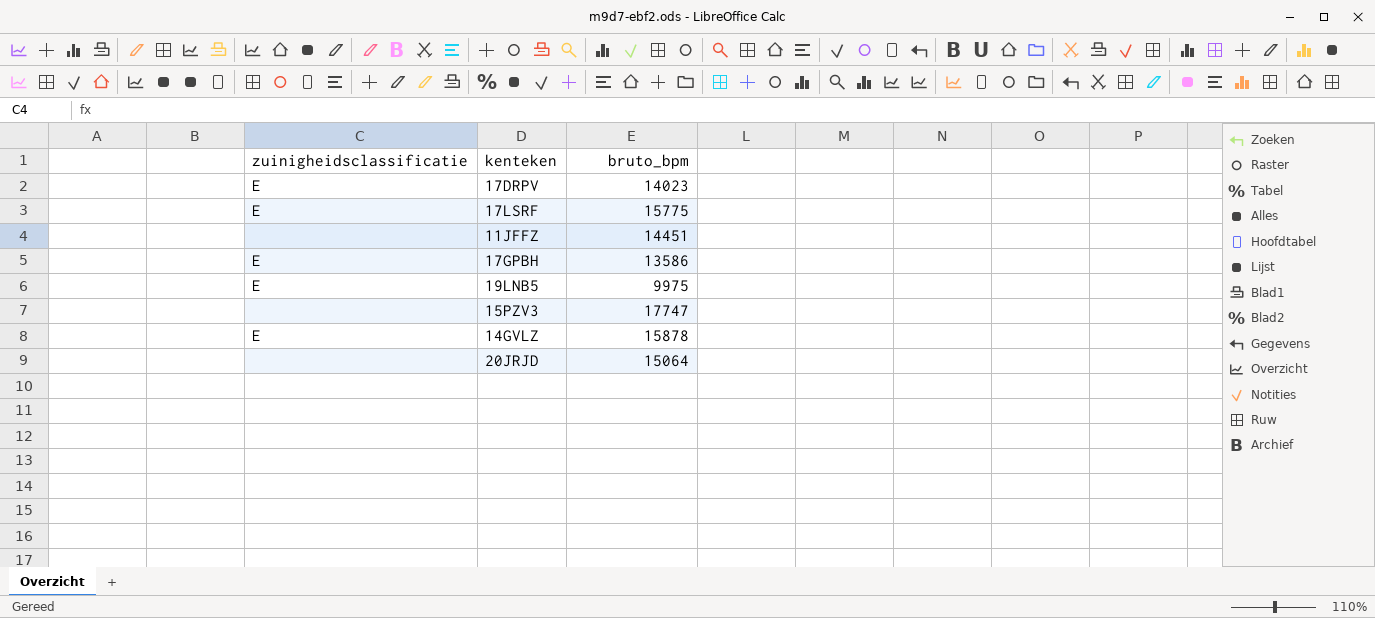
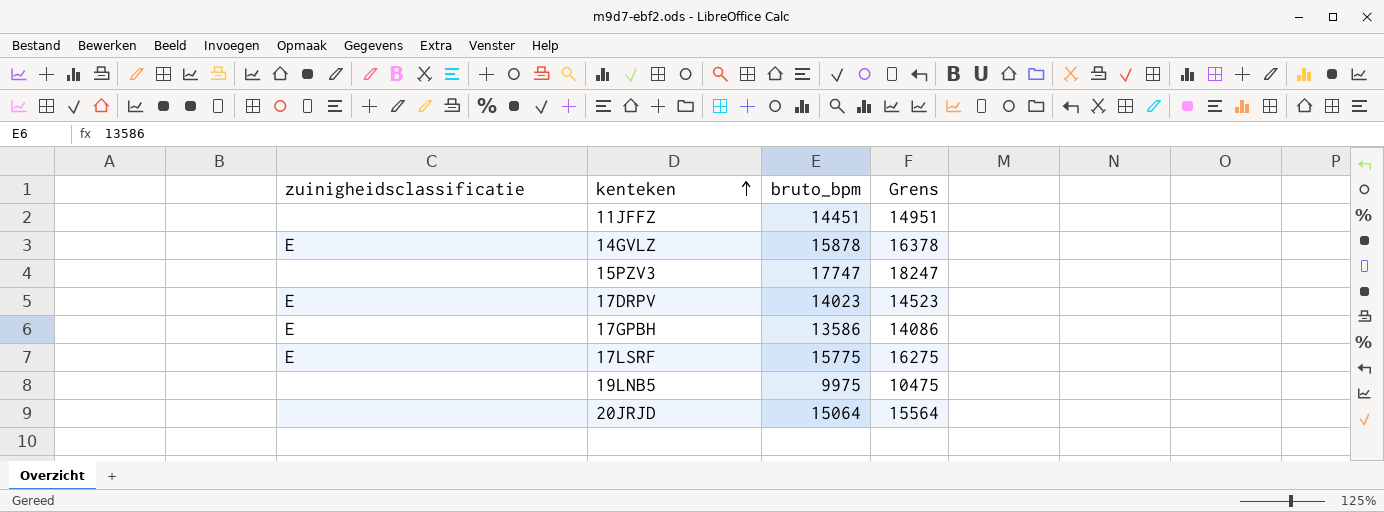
row order: none -> kenteken ascending
column Grens | formula: none -> [bruto_bpm] + 500
19LNB5 | zuinigheidsclassificatie: E -> none

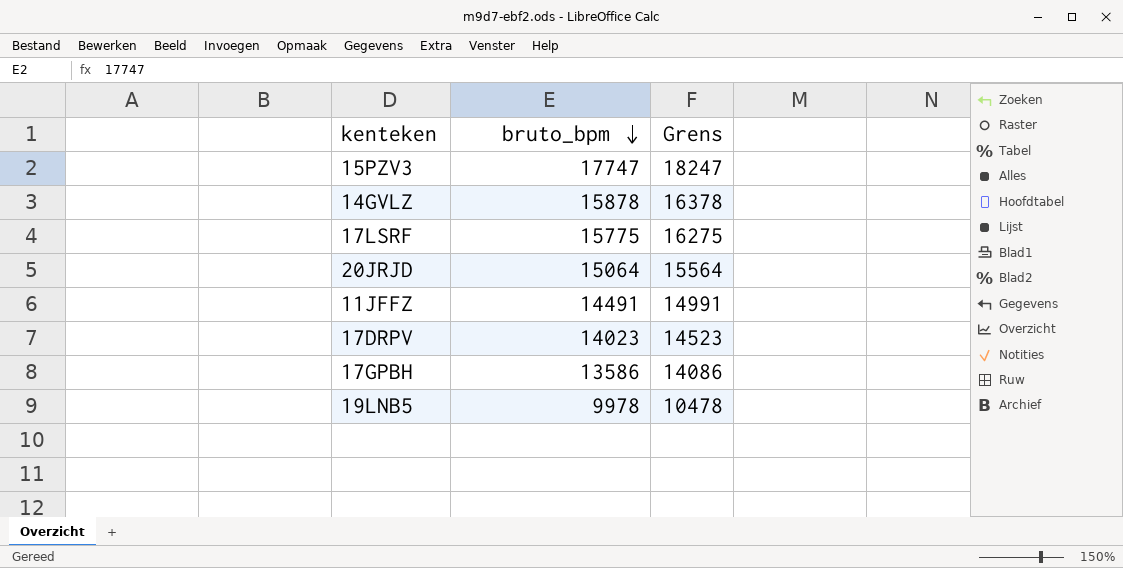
row order: kenteken ascending -> bruto_bpm descending
column zuinigheidsclassificatie | position: 1 -> none
11JFFZ | bruto_bpm: 14451 -> 14491
11JFFZ | Grens: 14951 -> 14991
19LNB5 | bruto_bpm: 9975 -> 9978
19LNB5 | Grens: 10475 -> 10478

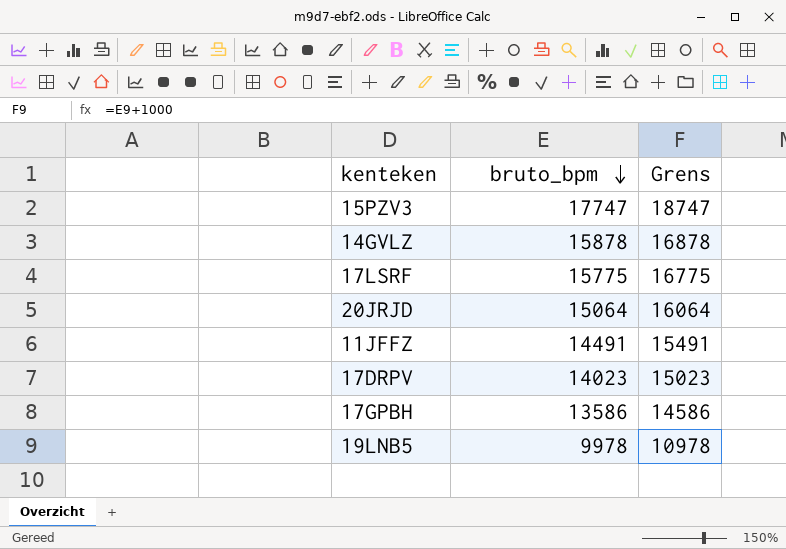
column Grens | formula: [bruto_bpm] + 500 -> [bruto_bpm] + 1000

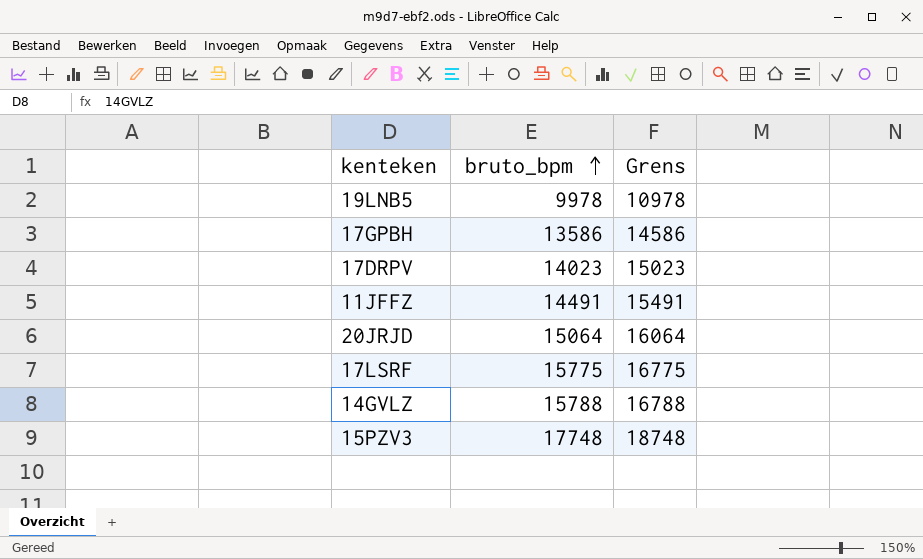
row order: bruto_bpm descending -> bruto_bpm ascending
14GVLZ | bruto_bpm: 15878 -> 15788
14GVLZ | Grens: 16878 -> 16788
15PZV3 | bruto_bpm: 17747 -> 17748
15PZV3 | Grens: 18747 -> 18748

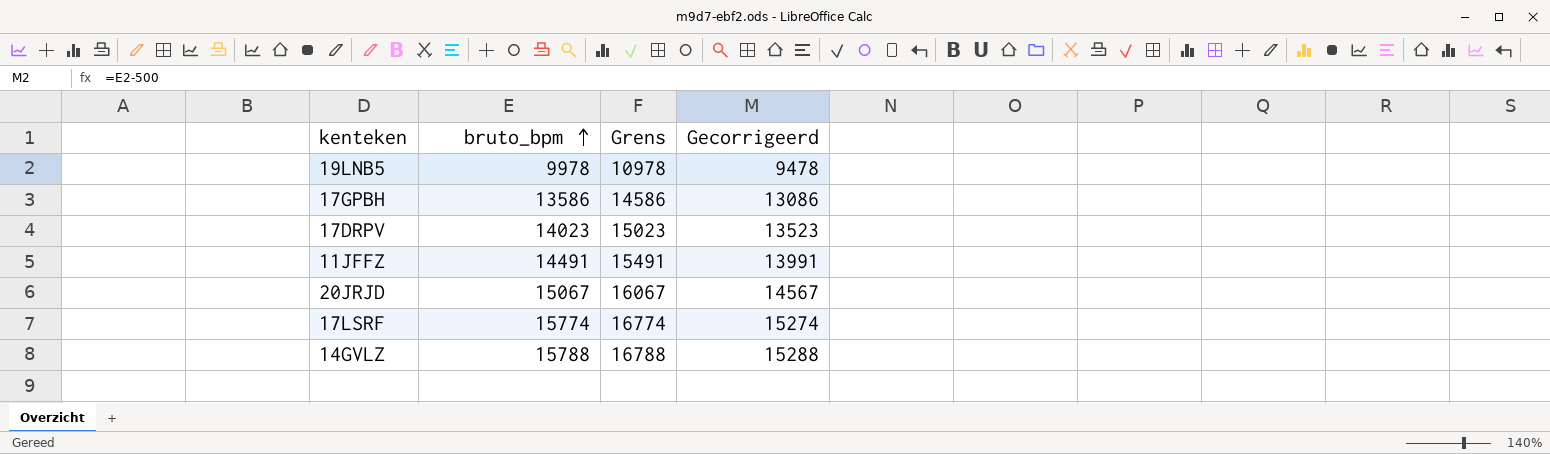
column Gecorrigeerd | formula: none -> [bruto_bpm] - 500
row 15PZV3: 17748 | 18748 -> none
20JRJD | bruto_bpm: 15064 -> 15067
20JRJD | Grens: 16064 -> 16067
17LSRF | bruto_bpm: 15775 -> 15774
17LSRF | Grens: 16775 -> 16774

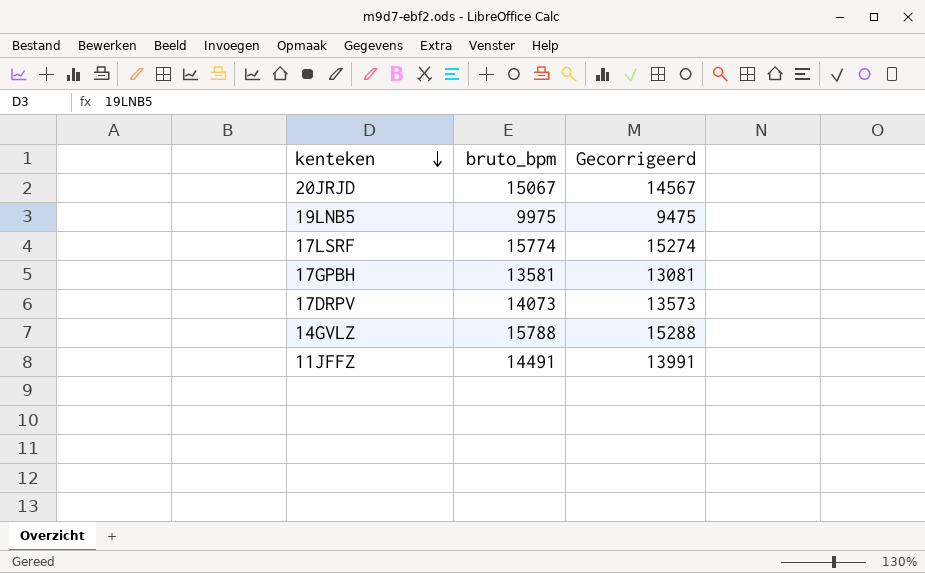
row order: bruto_bpm ascending -> kenteken descending
column Grens | formula: [bruto_bpm] + 1000 -> none
19LNB5 | bruto_bpm: 9978 -> 9975
19LNB5 | Gecorrigeerd: 9478 -> 9475
17GPBH | bruto_bpm: 13586 -> 13581
17GPBH | Gecorrigeerd: 13086 -> 13081
17DRPV | bruto_bpm: 14023 -> 14073
17DRPV | Gecorrigeerd: 13523 -> 13573

